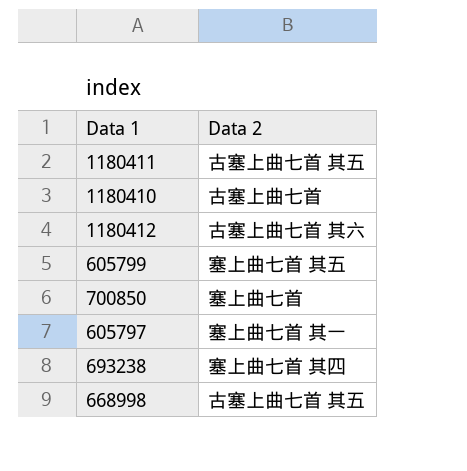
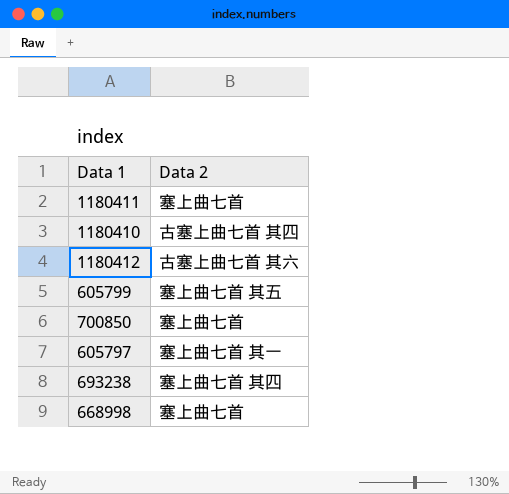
1180411 | Data 2: 古塞上曲七首 其五 -> 塞上曲七首
1180410 | Data 2: 古塞上曲七首 -> 古塞上曲七首 其四
668998 | Data 2: 古塞上曲七首 其五 -> 塞上曲七首

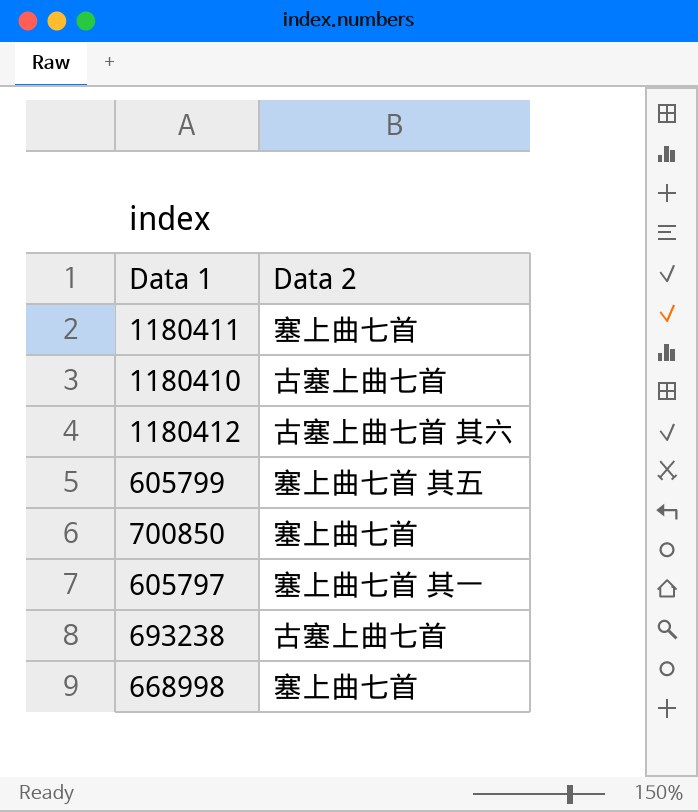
1180410 | Data 2: 古塞上曲七首 其四 -> 古塞上曲七首
693238 | Data 2: 塞上曲七首 其四 -> 古塞上曲七首

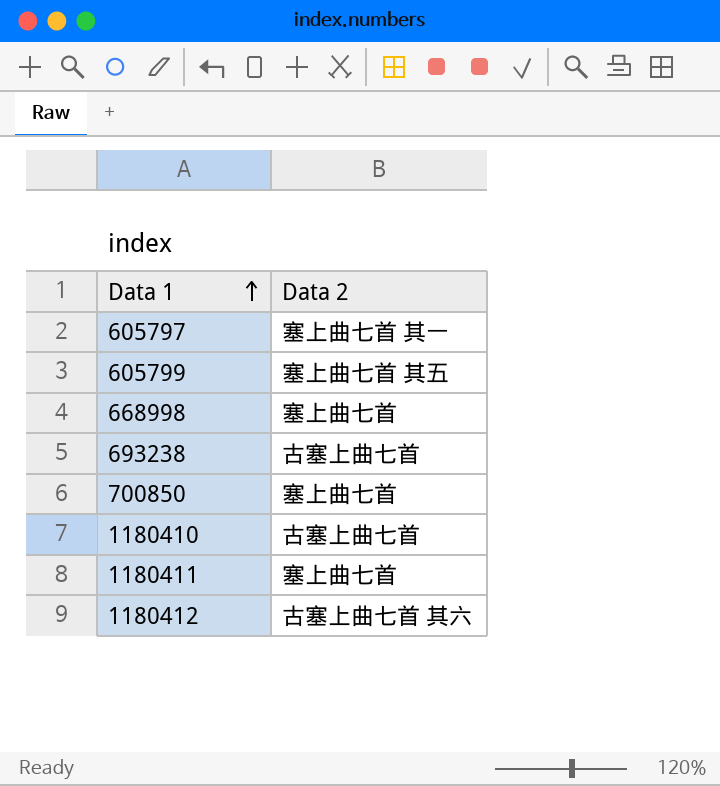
row order: none -> Data 1 ascending

